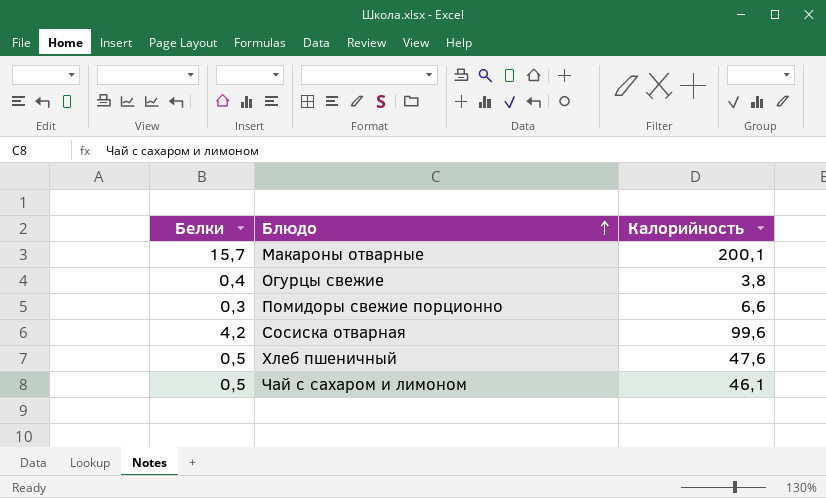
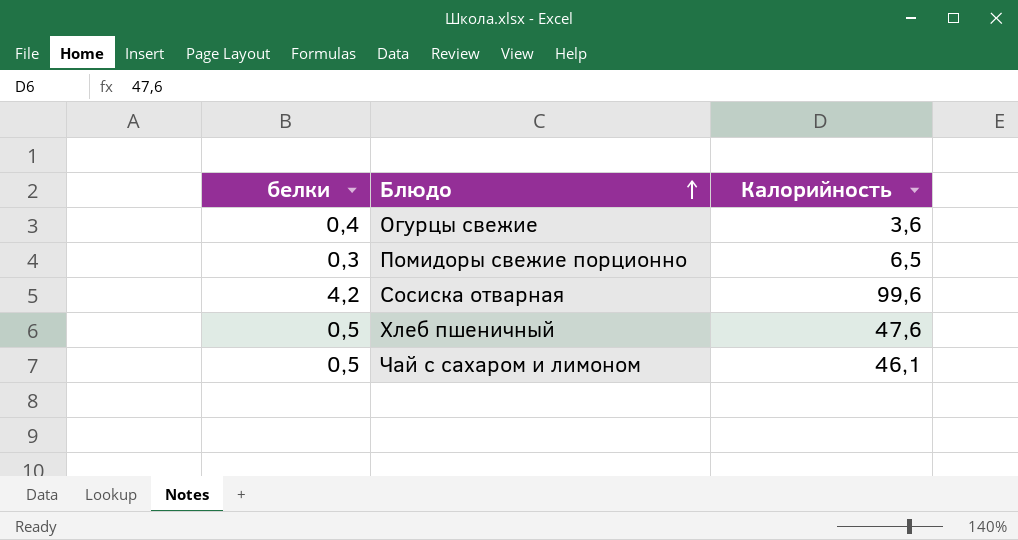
column name: Белки -> белки
row Макароны отварные: 15,7 | 200,1 -> none
Огурцы свежие | Калорийность: 3,8 -> 3,6
Помидоры свежие порционно | Калорийность: 6,6 -> 6,5

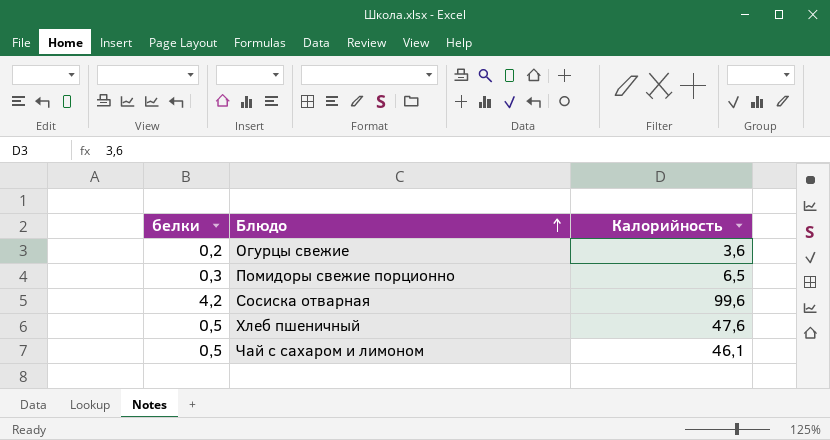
Огурцы свежие | белки: 0,4 -> 0,2

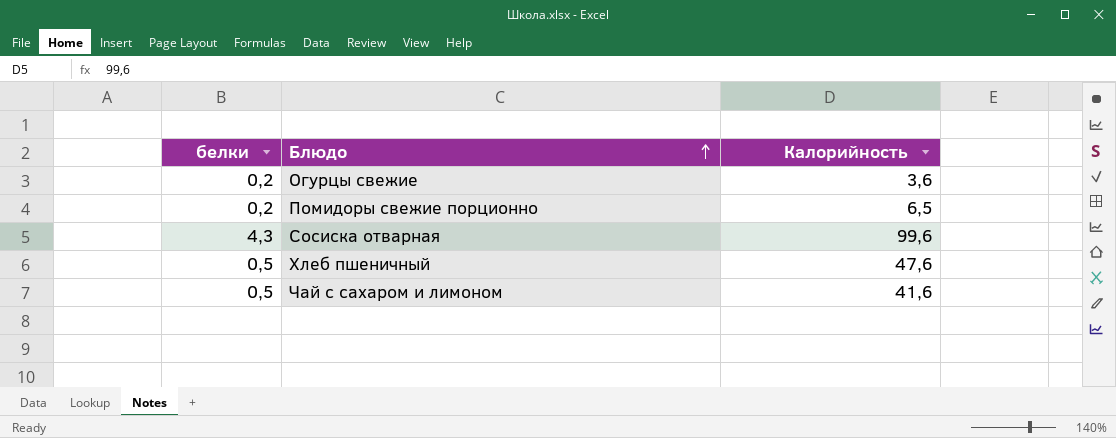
Помидоры свежие порционно | белки: 0,3 -> 0,2
Сосиска отварная | белки: 4,2 -> 4,3
Чай с сахаром и лимоном | Калорийность: 46,1 -> 41,6

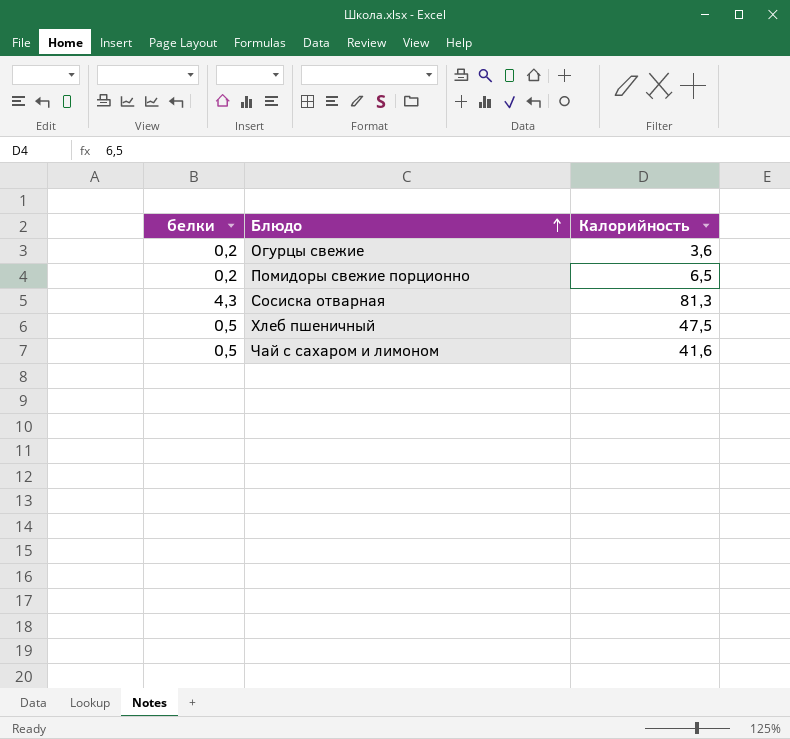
Сосиска отварная | Калорийность: 99,6 -> 81,3
Хлеб пшеничный | Калорийность: 47,6 -> 47,5

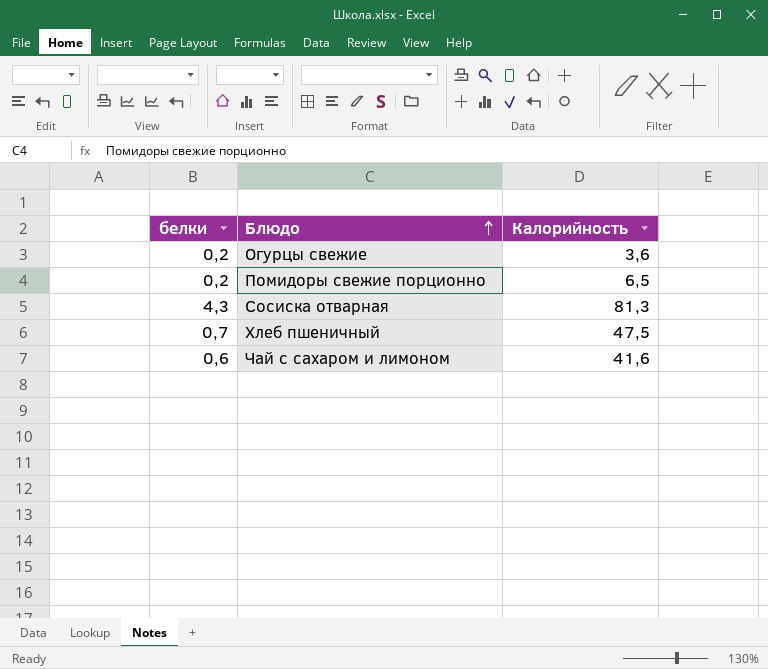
Хлеб пшеничный | белки: 0,5 -> 0,7
Чай с сахаром и лимоном | белки: 0,5 -> 0,6

